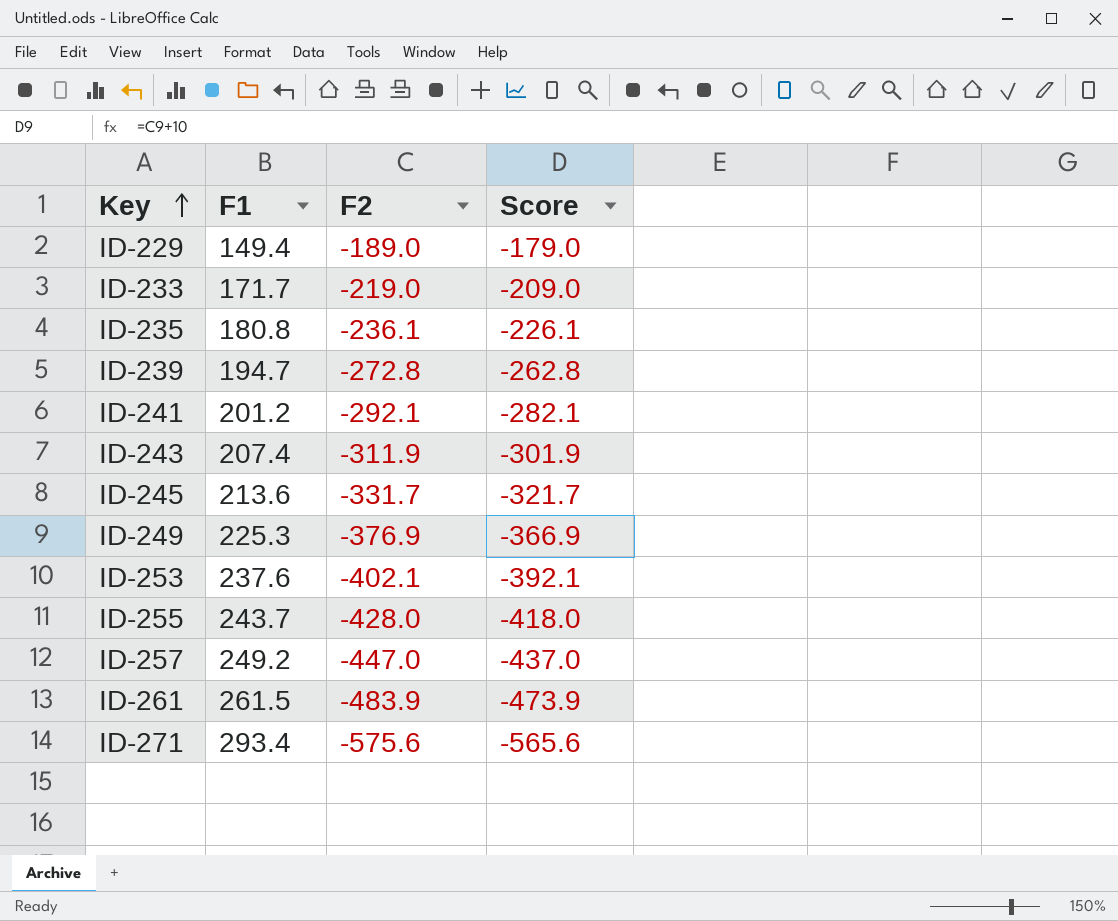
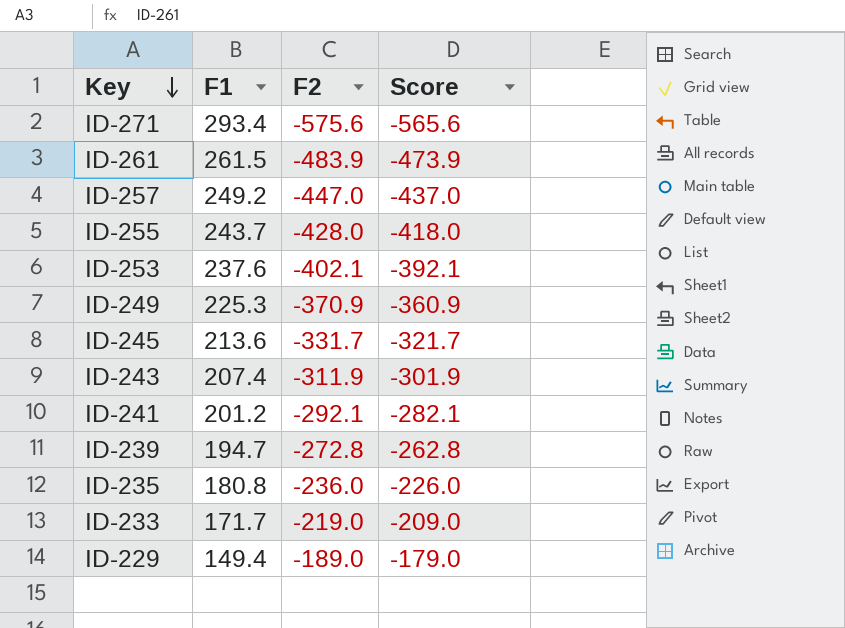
row order: Key ascending -> Key descending
ID-249 | F2: -376.9 -> -370.9
ID-249 | Score: -366.9 -> -360.9
ID-235 | F2: -236.1 -> -236.0
ID-235 | Score: -226.1 -> -226.0

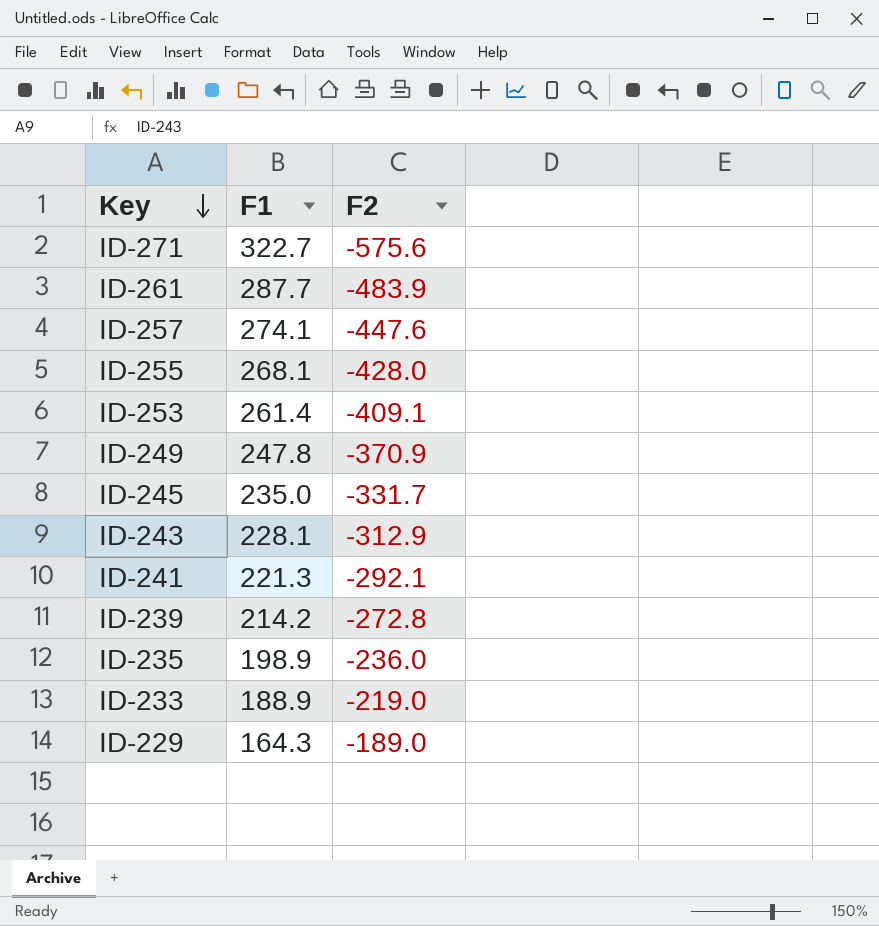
column Score | formula: [F2] + 10 -> none
ID-271 | F1: 293.4 -> 322.7
ID-261 | F1: 261.5 -> 287.7
ID-257 | F1: 249.2 -> 274.1
ID-257 | F2: -447.0 -> -447.6
ID-255 | F1: 243.7 -> 268.1
ID-253 | F1: 237.6 -> 261.4
ID-253 | F2: -402.1 -> -409.1
ID-249 | F1: 225.3 -> 247.8
ID-245 | F1: 213.6 -> 235.0
ID-243 | F1: 207.4 -> 228.1
ID-243 | F2: -311.9 -> -312.9
ID-241 | F1: 201.2 -> 221.3
ID-239 | F1: 194.7 -> 214.2
ID-235 | F1: 180.8 -> 198.9
ID-233 | F1: 171.7 -> 188.9
ID-229 | F1: 149.4 -> 164.3

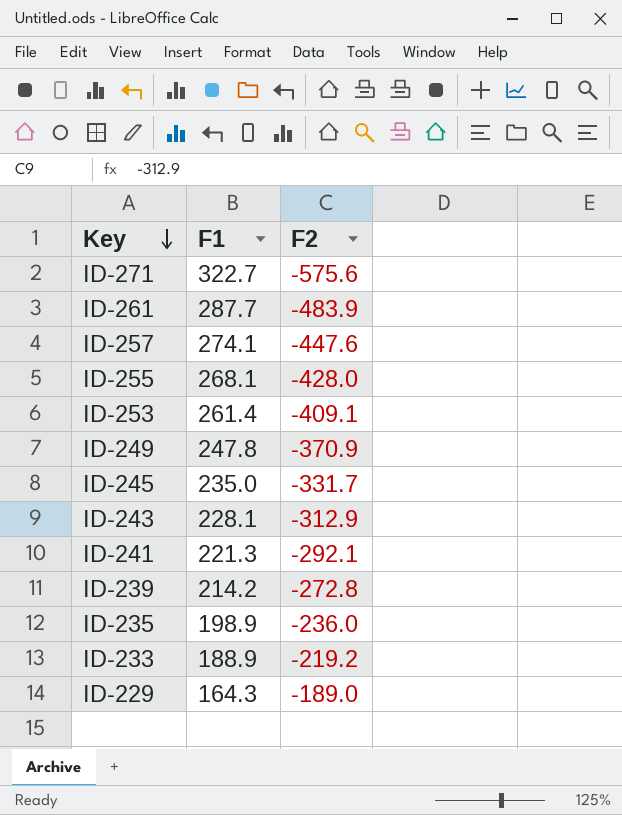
ID-233 | F2: -219.0 -> -219.2

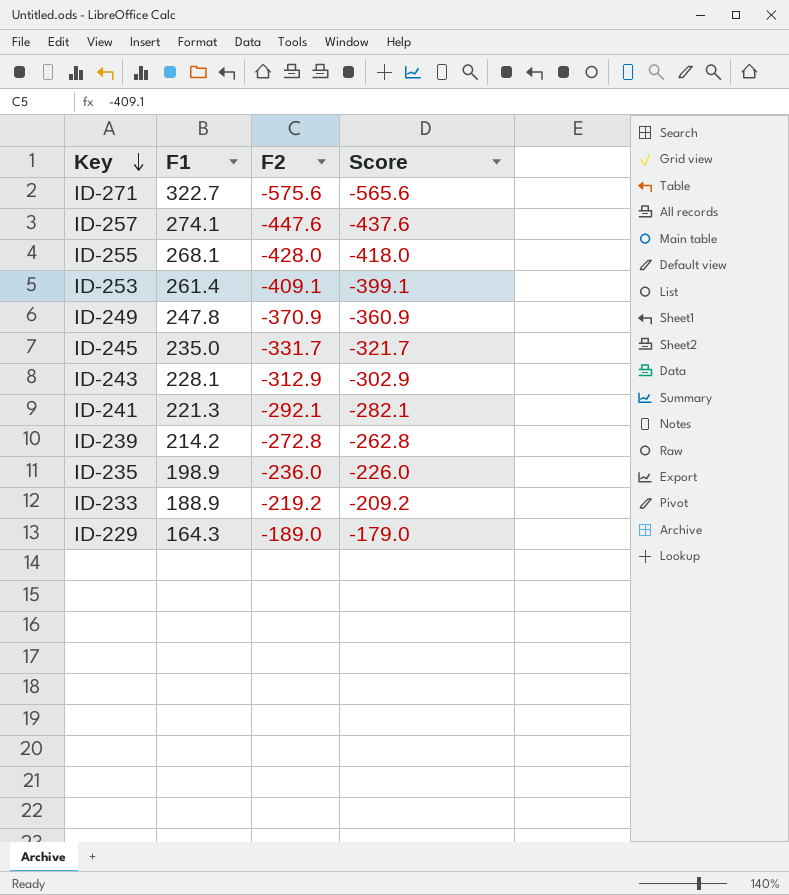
column Score | formula: none -> [F2] + 10
row ID-261: 287.7 | -483.9 -> none

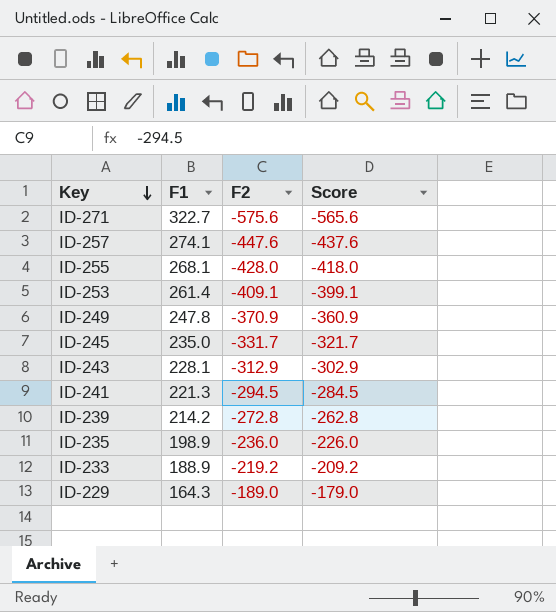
ID-241 | F2: -292.1 -> -294.5
ID-241 | Score: -282.1 -> -284.5

